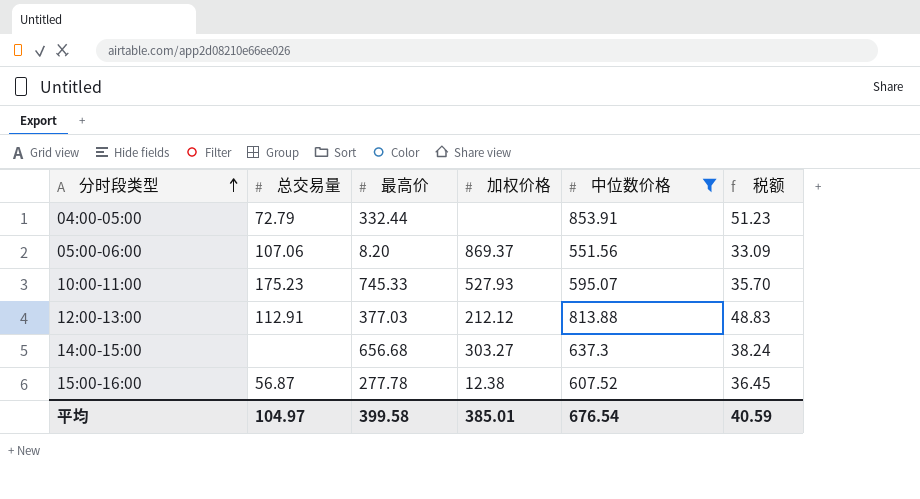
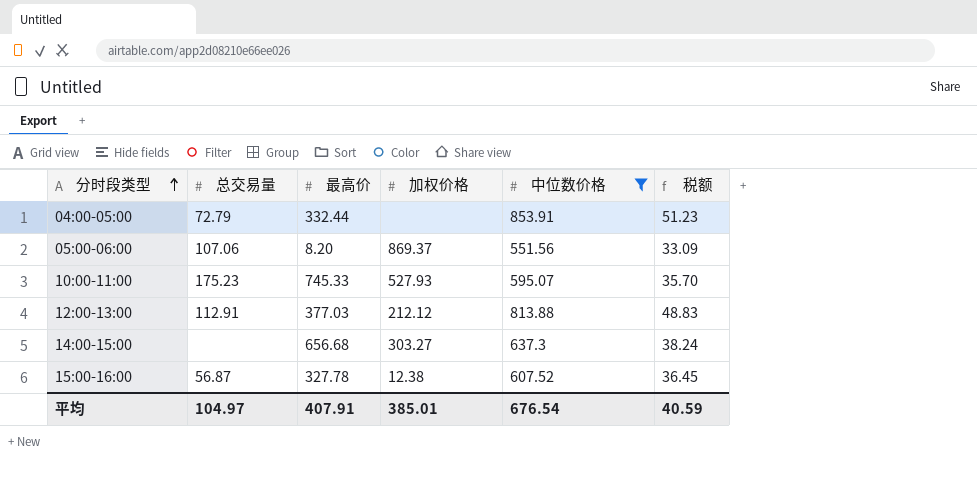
15:00-16:00 | 最高价: 277.78 -> 327.78
平均 | 最高价: 399.58 -> 407.91

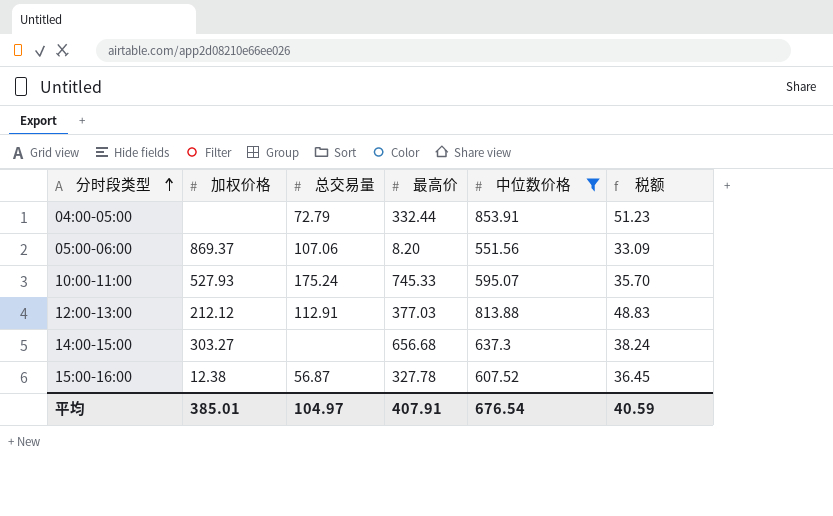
column 加权价格 | position: 4 -> 2
10:00-11:00 | 总交易量: 175.23 -> 175.24

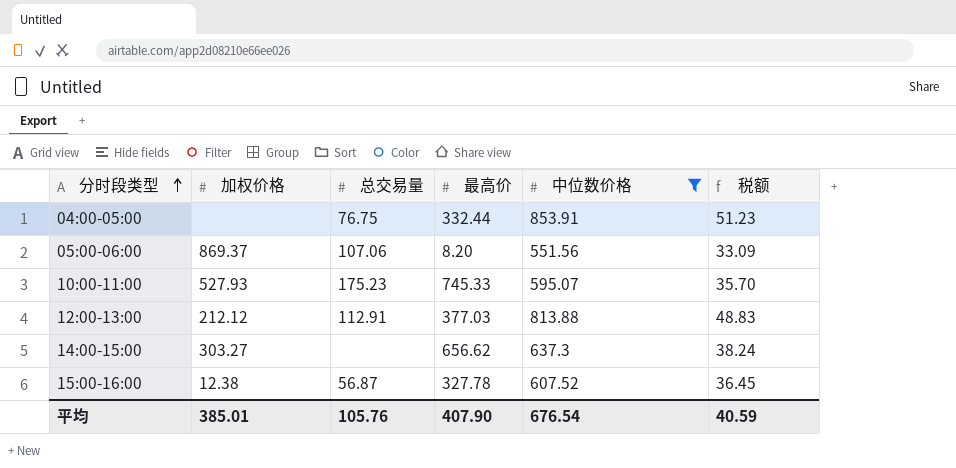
04:00-05:00 | 总交易量: 72.79 -> 76.75
10:00-11:00 | 总交易量: 175.24 -> 175.23
14:00-15:00 | 最高价: 656.68 -> 656.62
平均 | 总交易量: 104.97 -> 105.76
平均 | 最高价: 407.91 -> 407.90

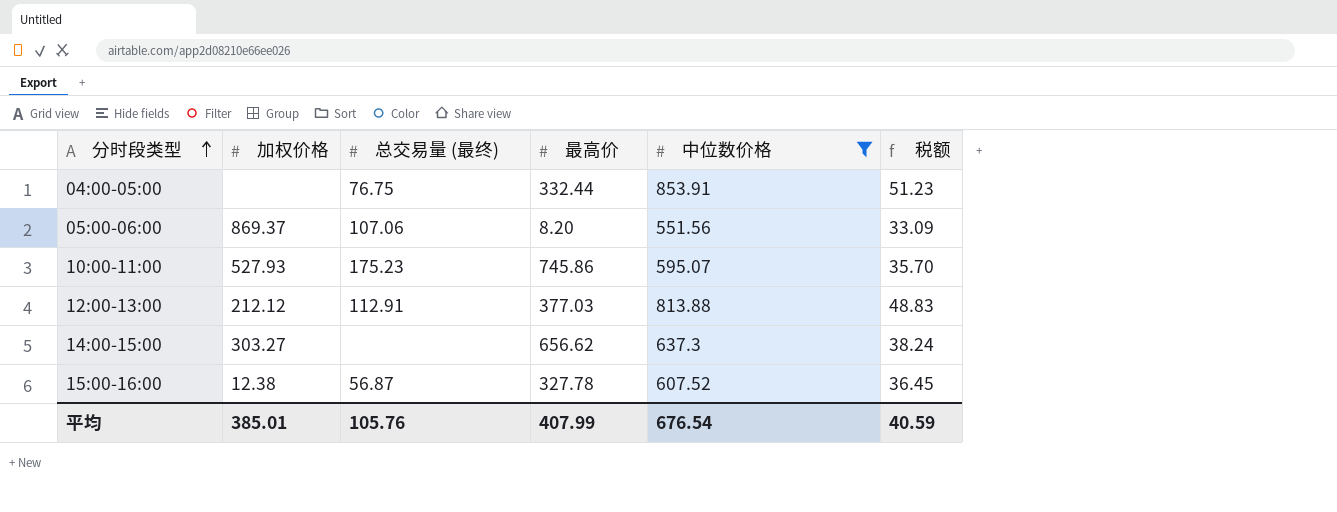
column name: 总交易量 -> 总交易量 (最终)
10:00-11:00 | 最高价: 745.33 -> 745.86
平均 | 最高价: 407.90 -> 407.99

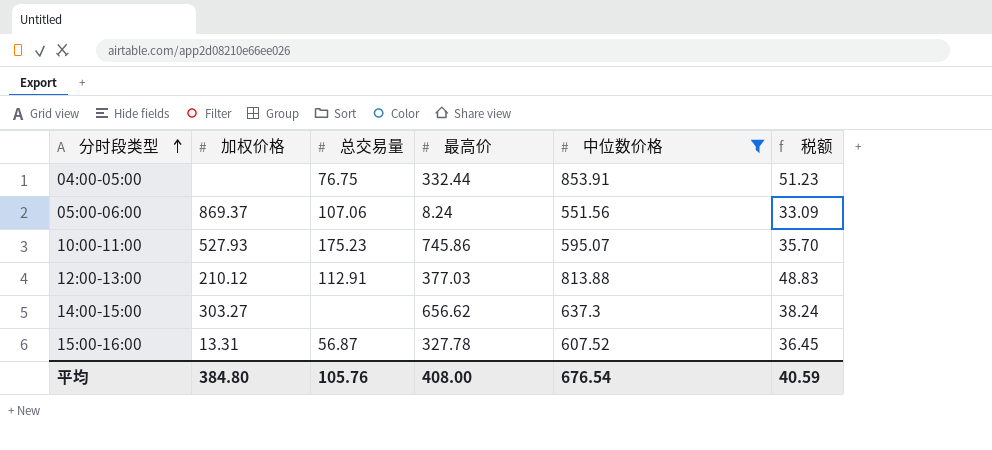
column name: 总交易量 (最终) -> 总交易量
05:00-06:00 | 最高价: 8.20 -> 8.24
12:00-13:00 | 加权价格: 212.12 -> 210.12
15:00-16:00 | 加权价格: 12.38 -> 13.31
平均 | 加权价格: 385.01 -> 384.80
平均 | 最高价: 407.99 -> 408.00

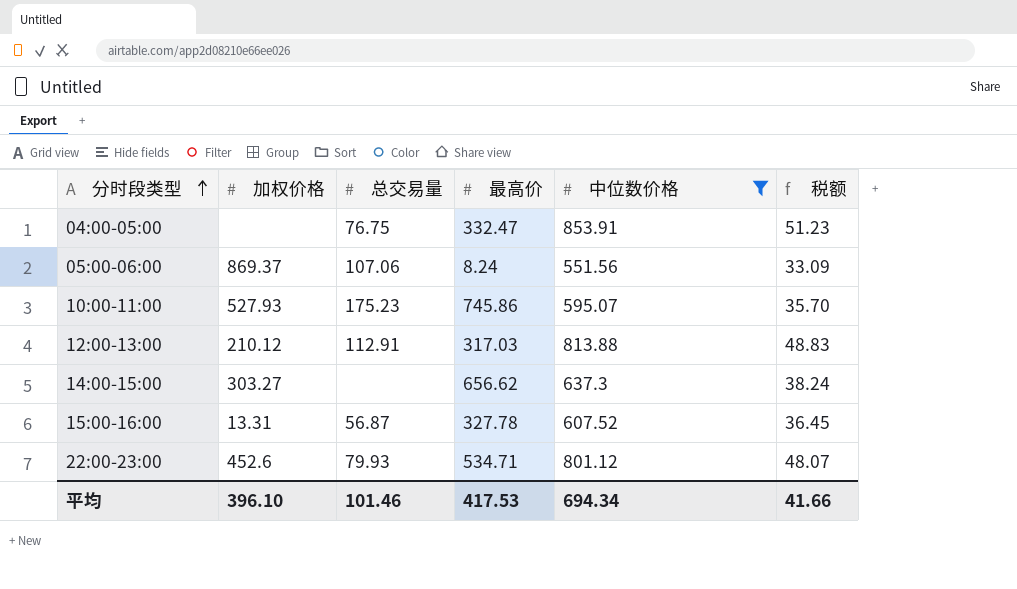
04:00-05:00 | 最高价: 332.44 -> 332.47
12:00-13:00 | 最高价: 377.03 -> 317.03
row 22:00-23:00: none -> 452.6 | 79.93 | 534.71 | 801.12 | 48.07
平均 | 加权价格: 384.80 -> 396.10
平均 | 总交易量: 105.76 -> 101.46
平均 | 最高价: 408.00 -> 417.53
平均 | 中位数价格: 676.54 -> 694.34
平均 | 税额: 40.59 -> 41.66

